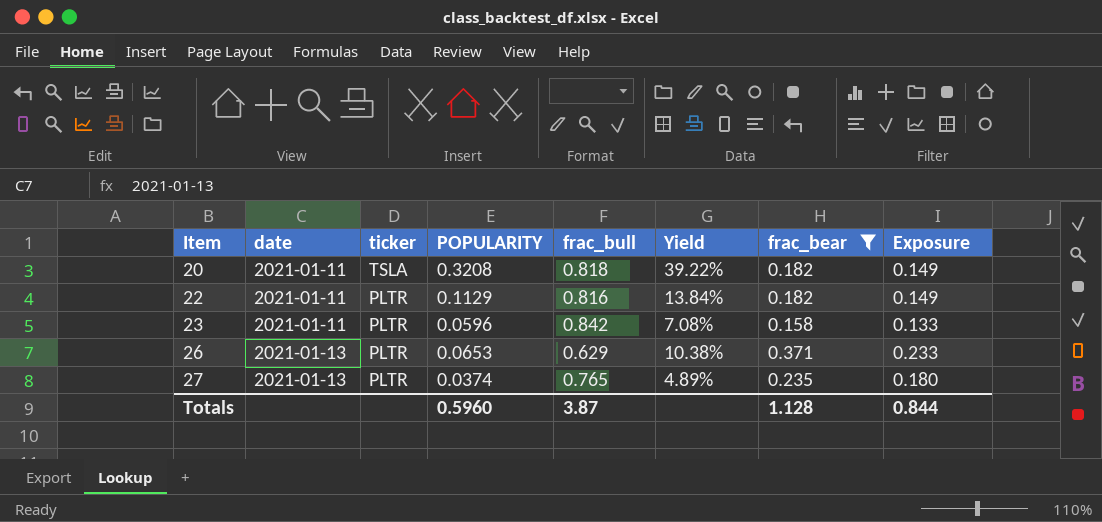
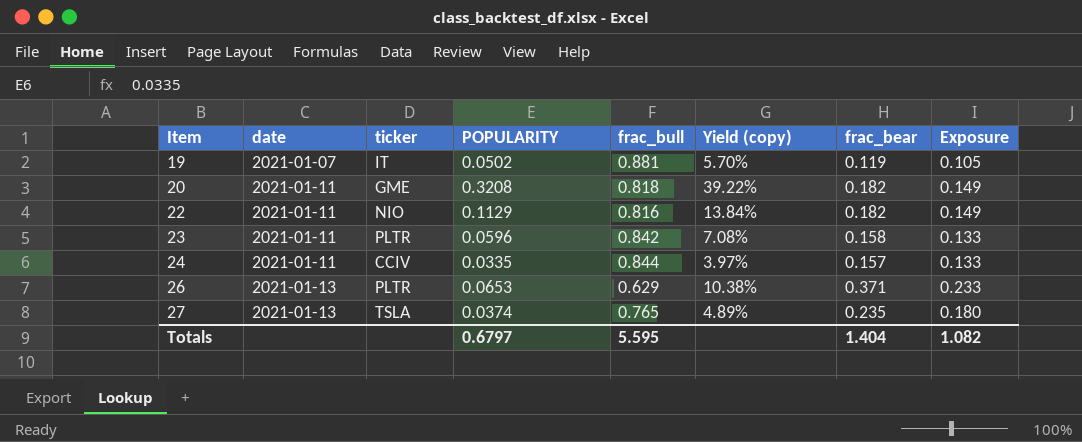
filter: frac_bear >= 0.158 -> none
column name: Yield -> Yield (copy)
20 | ticker: TSLA -> GME
22 | ticker: PLTR -> NIO
27 | ticker: PLTR -> TSLA
Totals | POPULARITY: 0.5960 -> 0.6797
Totals | frac_bull: 3.87 -> 5.595
Totals | frac_bear: 1.128 -> 1.404
Totals | Exposure: 0.844 -> 1.082

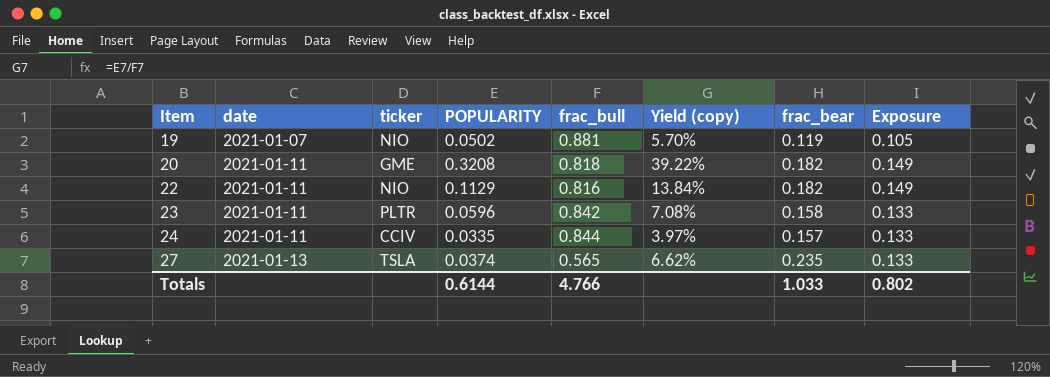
row 26: 2021-01-13 | PLTR | 0.0653 | 0.629 | 10.38% | 0.371 | 0.233 -> none
19 | ticker: IT -> NIO
27 | frac_bull: 0.765 -> 0.565
27 | Yield (copy): 4.89% -> 6.62%
27 | Exposure: 0.180 -> 0.133
Totals | POPULARITY: 0.6797 -> 0.6144
Totals | frac_bull: 5.595 -> 4.766
Totals | frac_bear: 1.404 -> 1.033
Totals | Exposure: 1.082 -> 0.802

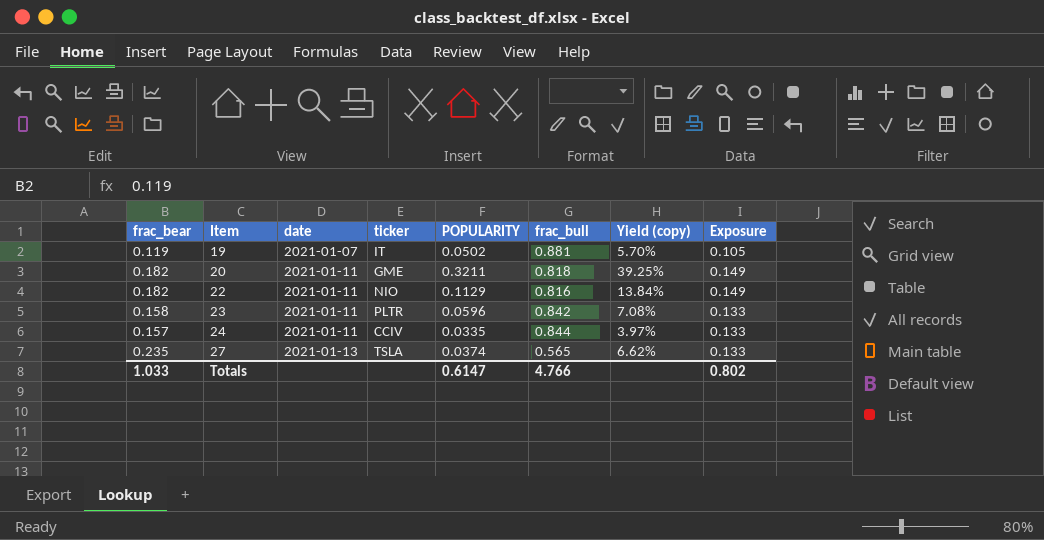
column frac_bear | position: 7 -> 1
19 | ticker: NIO -> IT
20 | POPULARITY: 0.3208 -> 0.3211
20 | Yield (copy): 39.22% -> 39.25%
Totals | POPULARITY: 0.6144 -> 0.6147

